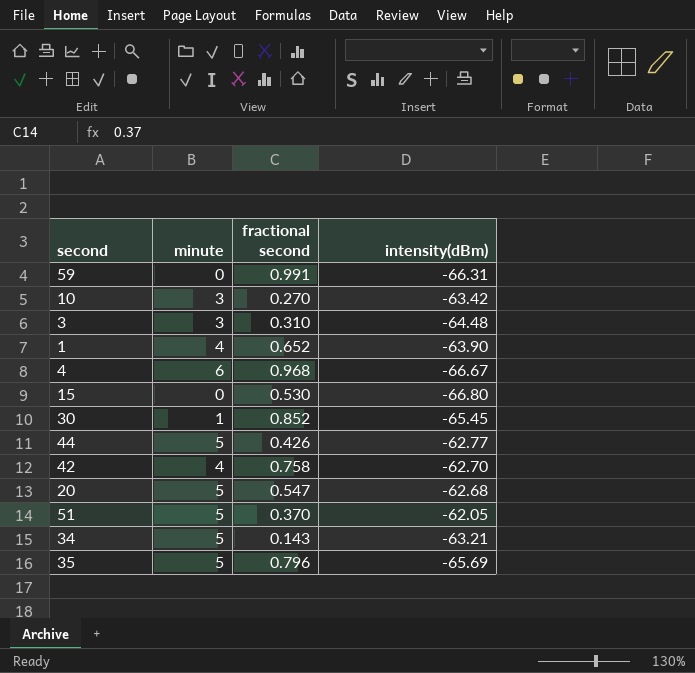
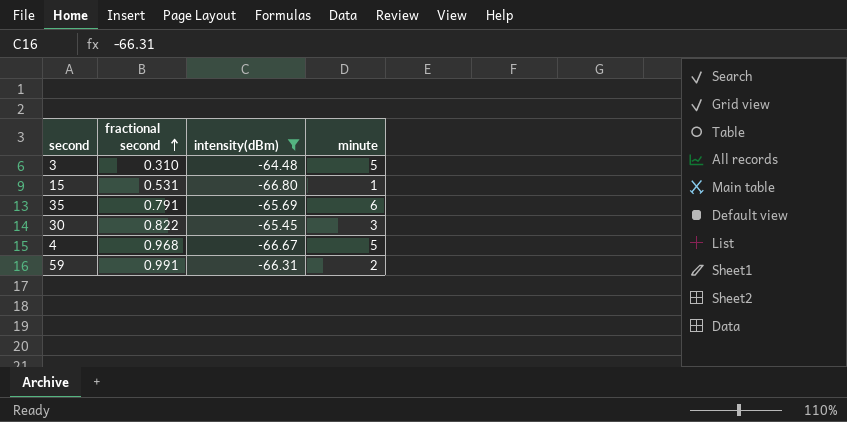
filter: none -> intensity(dBm) <= -64.48
row order: none -> fractional second ascending
column minute | position: 2 -> 4
3 | minute: 3 -> 5
15 | fractional second: 0.530 -> 0.531
15 | minute: 0 -> 1
35 | fractional second: 0.796 -> 0.791
35 | minute: 5 -> 6
30 | fractional second: 0.852 -> 0.822
30 | minute: 1 -> 3
4 | minute: 6 -> 5
59 | minute: 0 -> 2

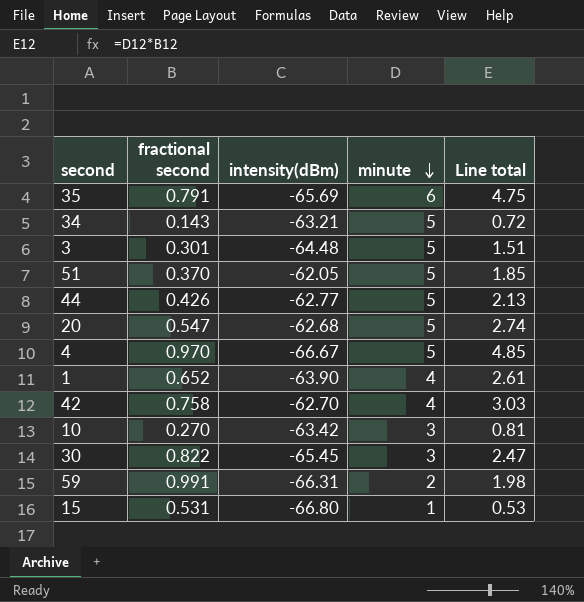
filter: intensity(dBm) <= -64.48 -> none
row order: fractional second ascending -> minute descending
column Line total | formula: none -> [fractional second] * [minute]
3 | fractional second: 0.310 -> 0.301
4 | fractional second: 0.968 -> 0.970

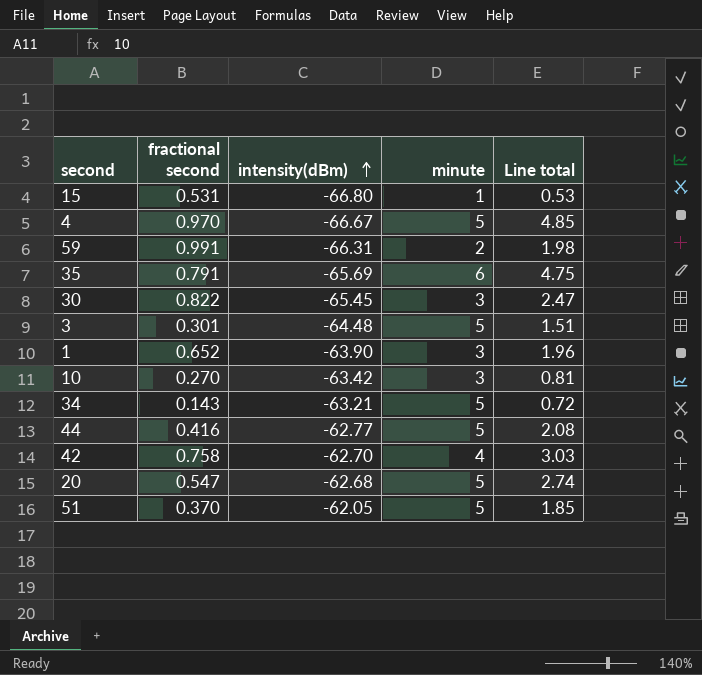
row order: minute descending -> intensity(dBm) ascending
1 | minute: 4 -> 3
1 | Line total: 2.61 -> 1.96
44 | fractional second: 0.426 -> 0.416
44 | Line total: 2.13 -> 2.08

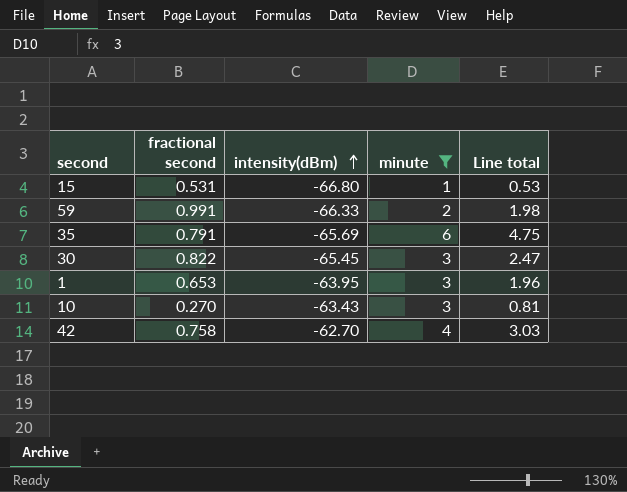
filter: none -> minute != 5
59 | intensity(dBm): -66.31 -> -66.33
1 | fractional second: 0.652 -> 0.653
1 | intensity(dBm): -63.90 -> -63.95
10 | intensity(dBm): -63.42 -> -63.43

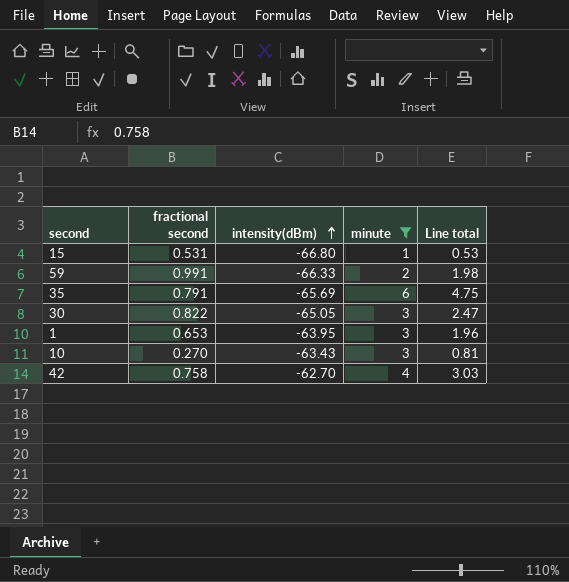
30 | intensity(dBm): -65.45 -> -65.05

